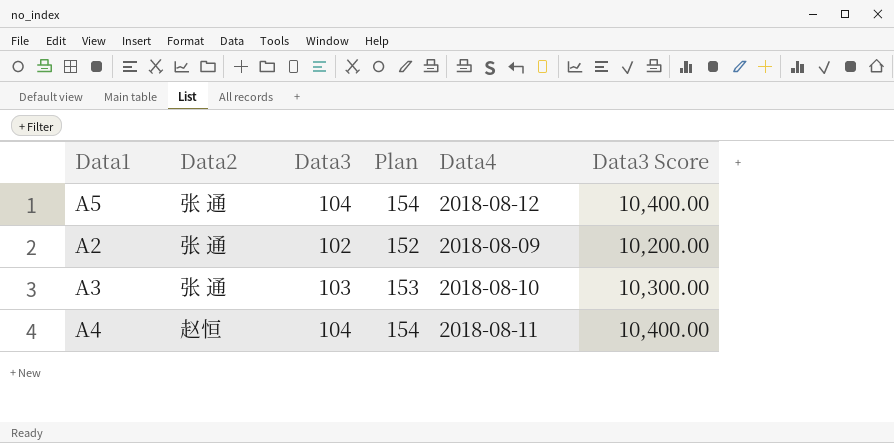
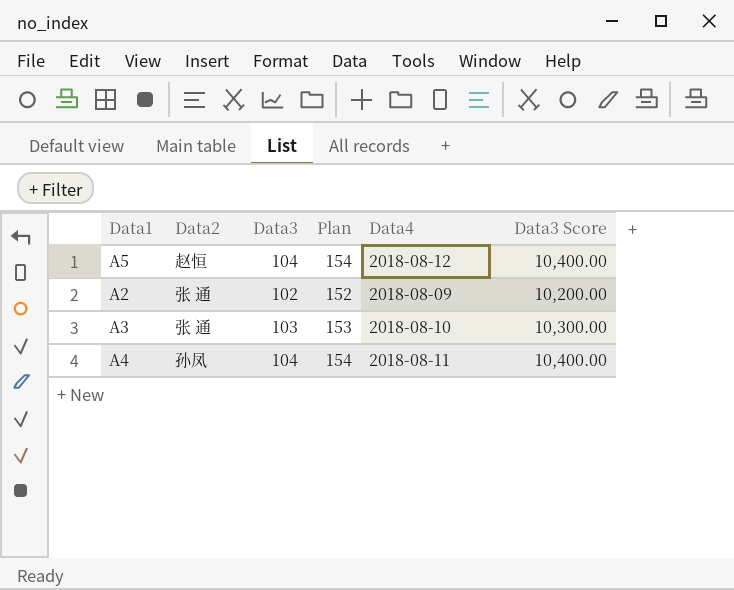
A5 | Data2: 张 通 -> 赵恒
A4 | Data2: 赵恒 -> 孙凤

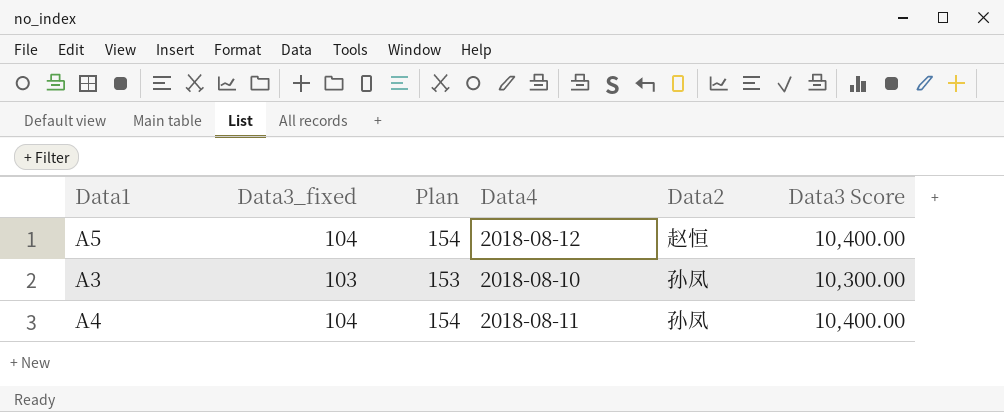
column name: Data3 -> Data3_fixed
column Data2 | position: 2 -> 5
row A2: 张 通 | 102 | 152 | 2018-08-09 | 10,200.00 -> none
A3 | Data2: 张 通 -> 孙凤

